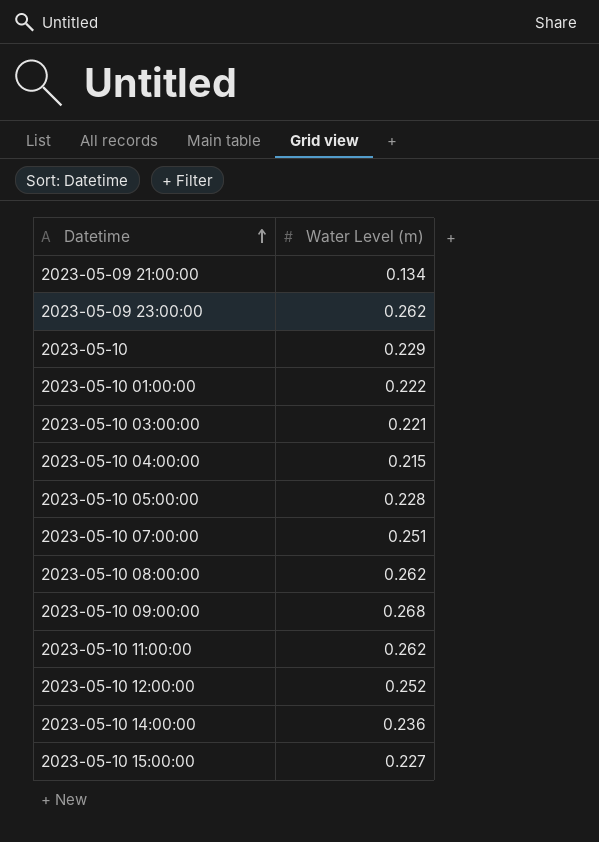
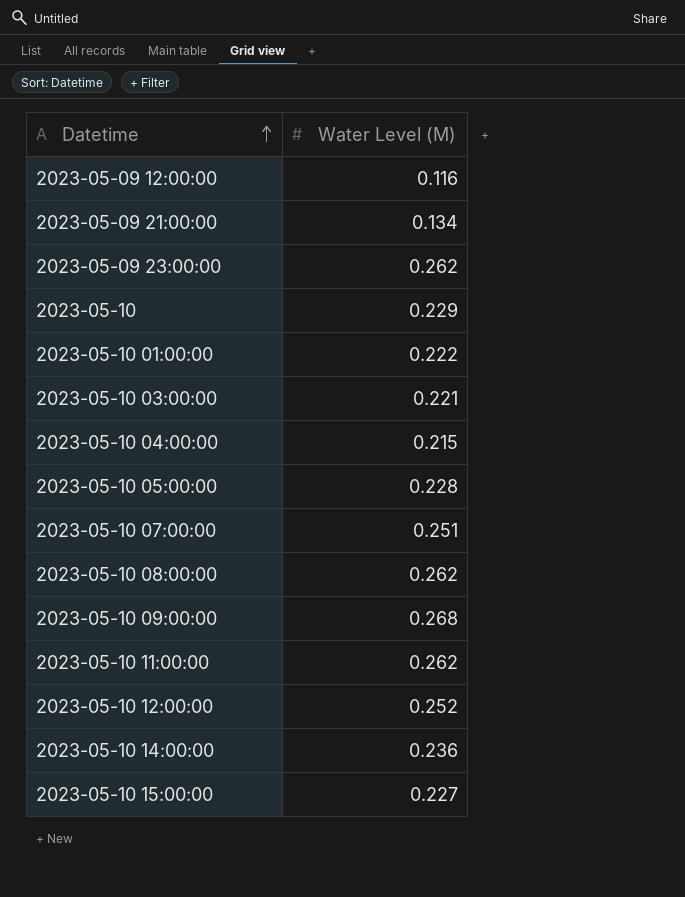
column name: Water Level (m) -> Water Level (M)
row 2023-05-09 12:00:00: none -> 0.116

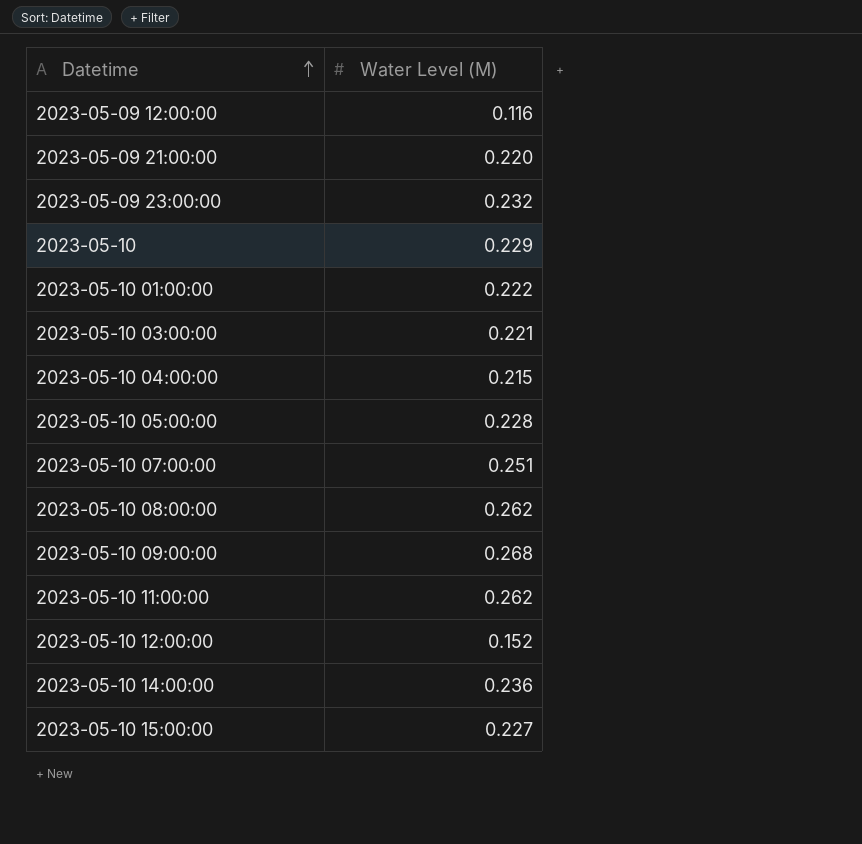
2023-05-09 21:00:00 | Water Level (M): 0.134 -> 0.220
2023-05-09 23:00:00 | Water Level (M): 0.262 -> 0.232
2023-05-10 12:00:00 | Water Level (M): 0.252 -> 0.152

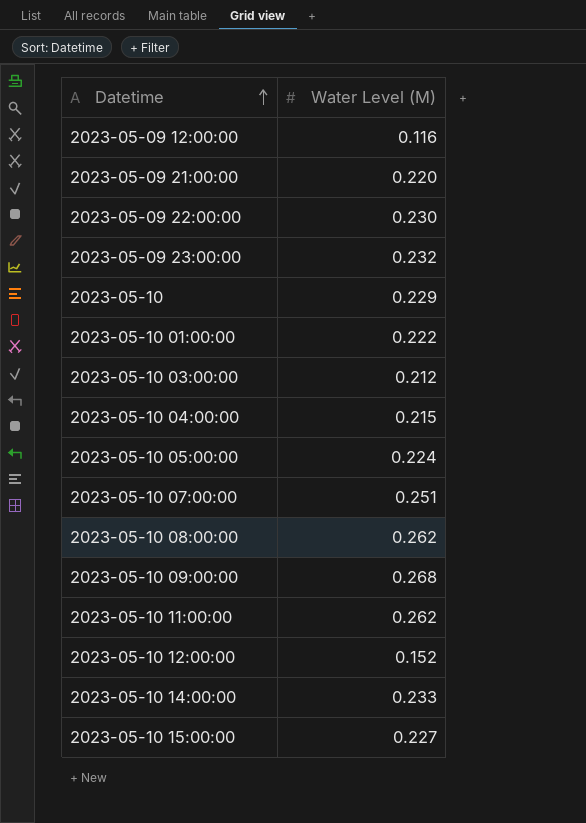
row 2023-05-09 22:00:00: none -> 0.230
2023-05-10 03:00:00 | Water Level (M): 0.221 -> 0.212
2023-05-10 05:00:00 | Water Level (M): 0.228 -> 0.224
2023-05-10 14:00:00 | Water Level (M): 0.236 -> 0.233

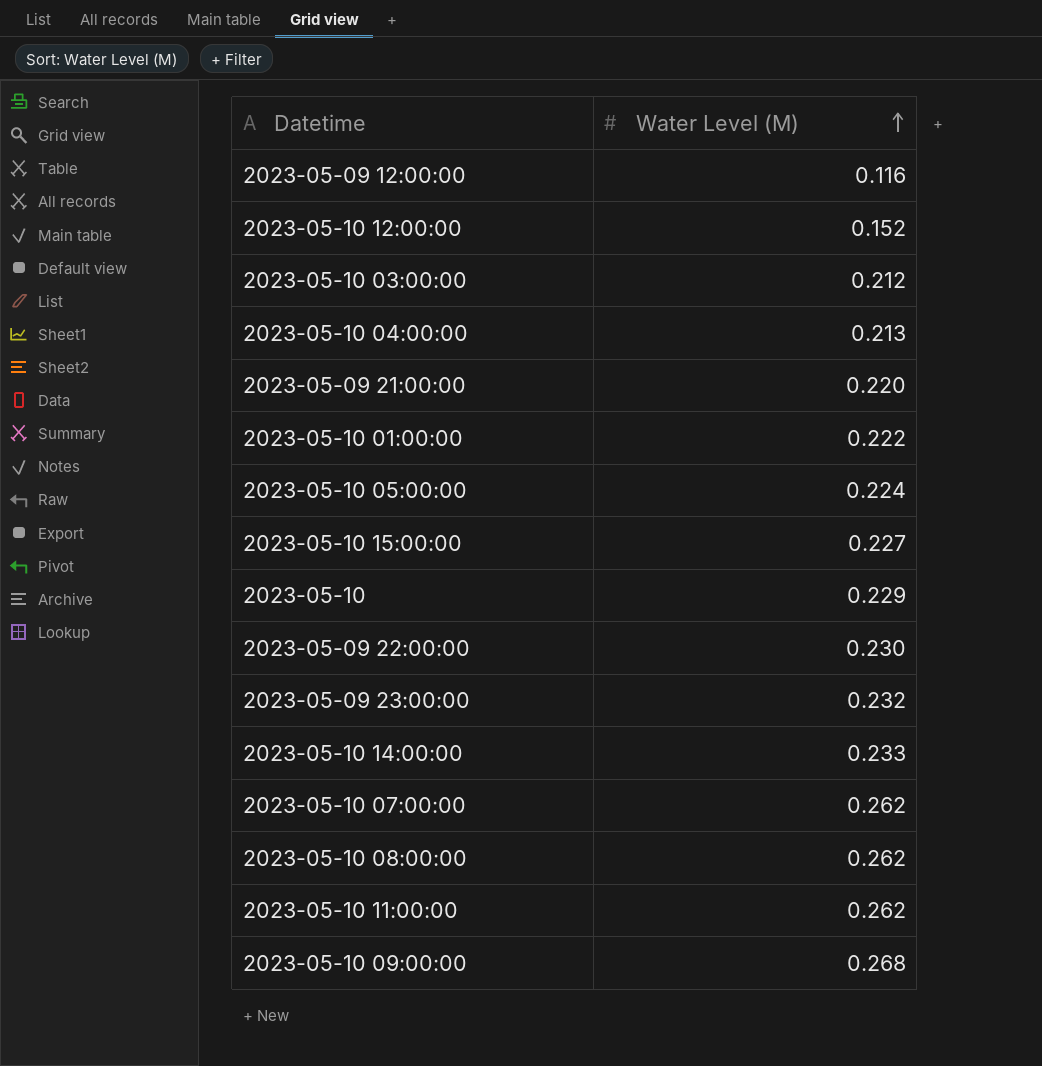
row order: Datetime ascending -> Water Level (M) ascending
2023-05-10 04:00:00 | Water Level (M): 0.215 -> 0.213
2023-05-10 07:00:00 | Water Level (M): 0.251 -> 0.262

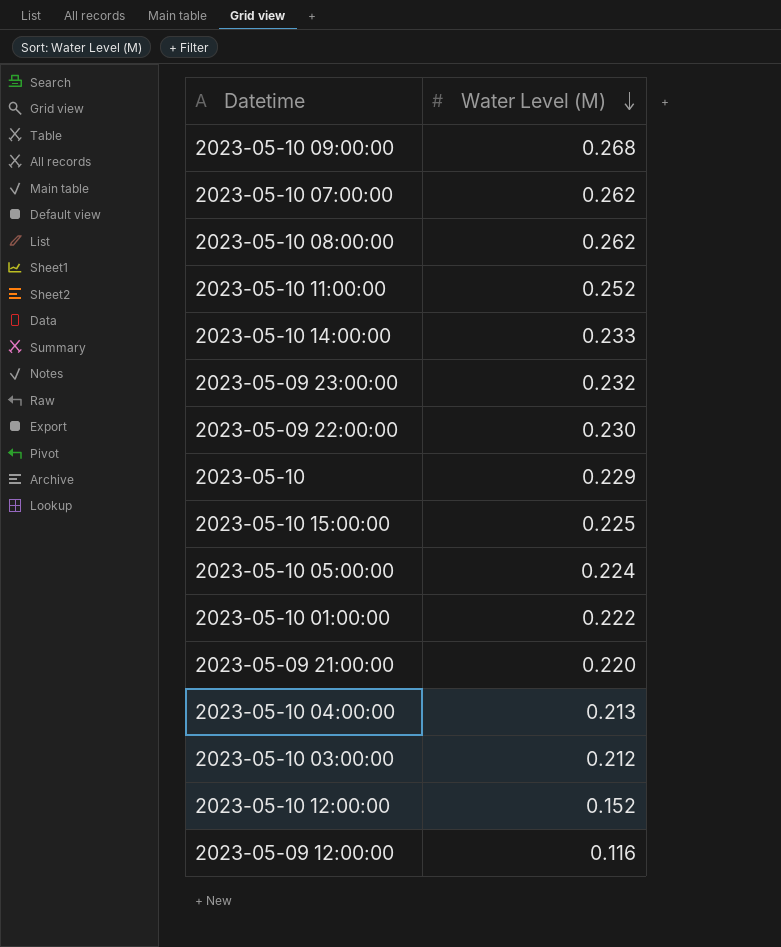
row order: Water Level (M) ascending -> Water Level (M) descending
2023-05-10 11:00:00 | Water Level (M): 0.262 -> 0.252
2023-05-10 15:00:00 | Water Level (M): 0.227 -> 0.225

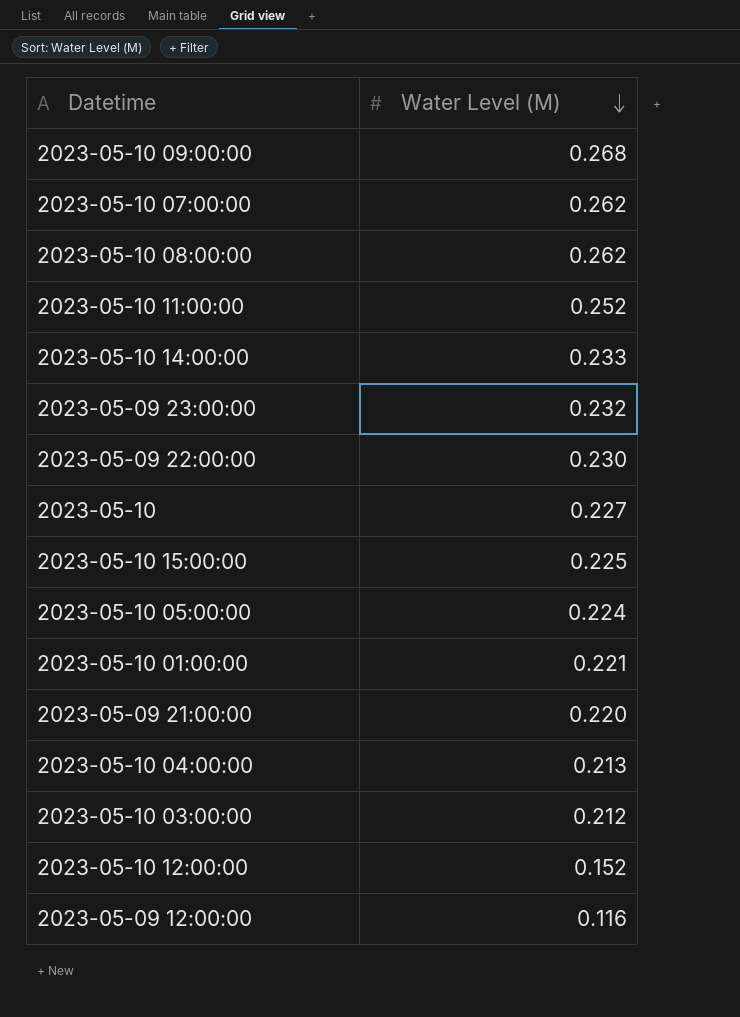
2023-05-10 | Water Level (M): 0.229 -> 0.227
2023-05-10 01:00:00 | Water Level (M): 0.222 -> 0.221

